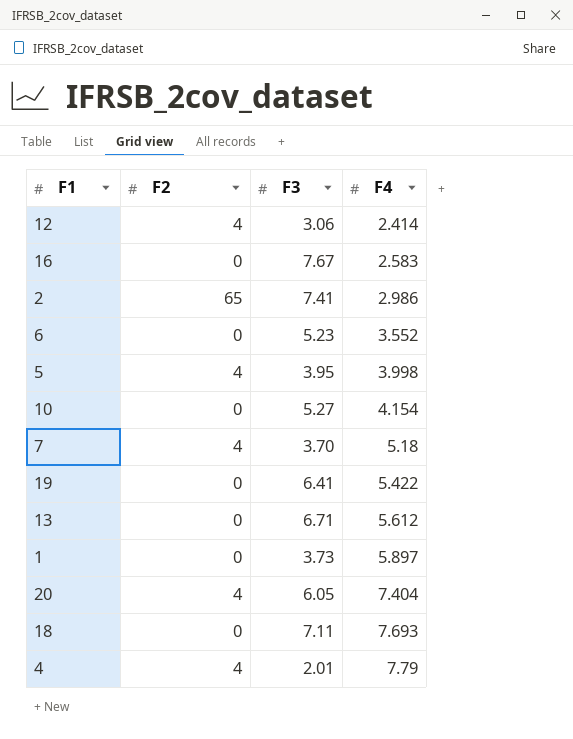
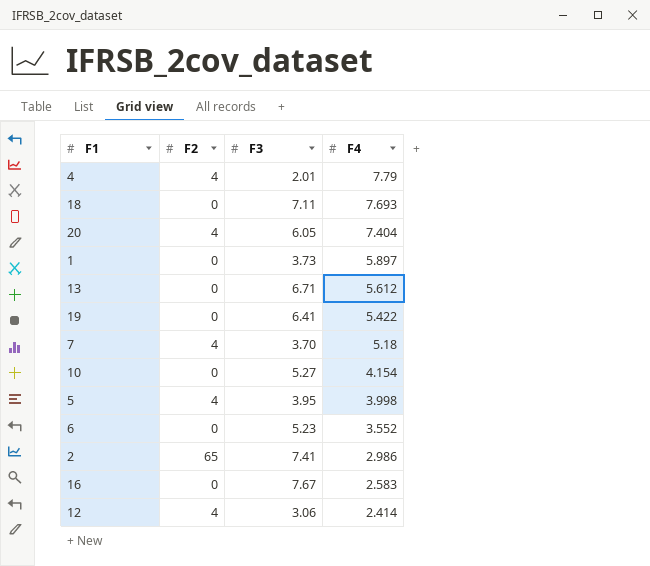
row order: F4 ascending -> F4 descending

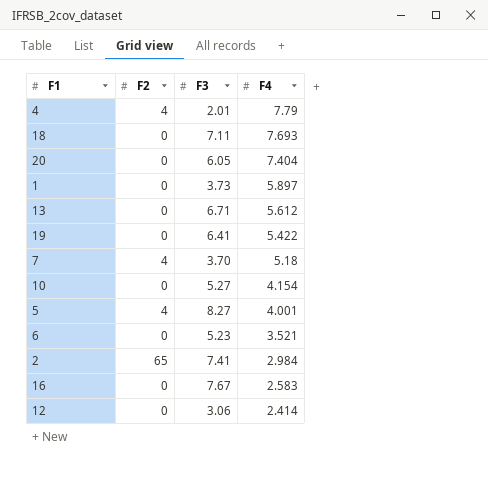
20 | F2: 4 -> 0
5 | F3: 3.95 -> 8.27
5 | F4: 3.998 -> 4.001
6 | F4: 3.552 -> 3.521
2 | F4: 2.986 -> 2.984
12 | F2: 4 -> 0

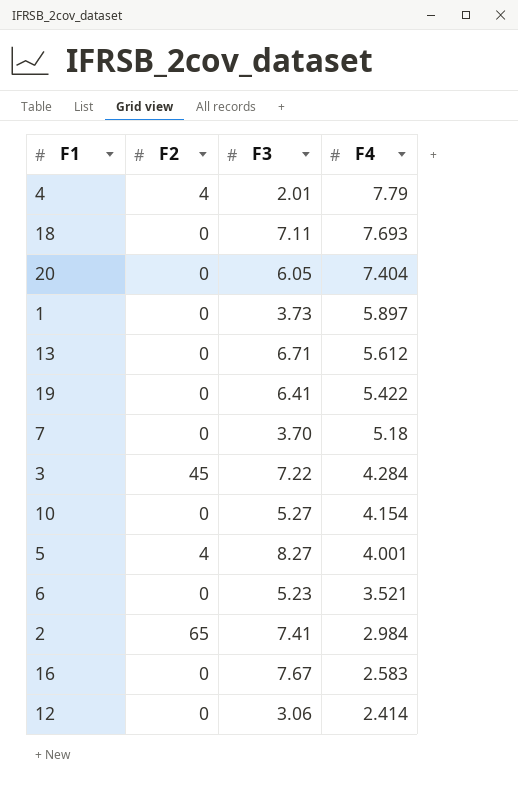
7 | F2: 4 -> 0
row 3: none -> 45 | 7.22 | 4.284

